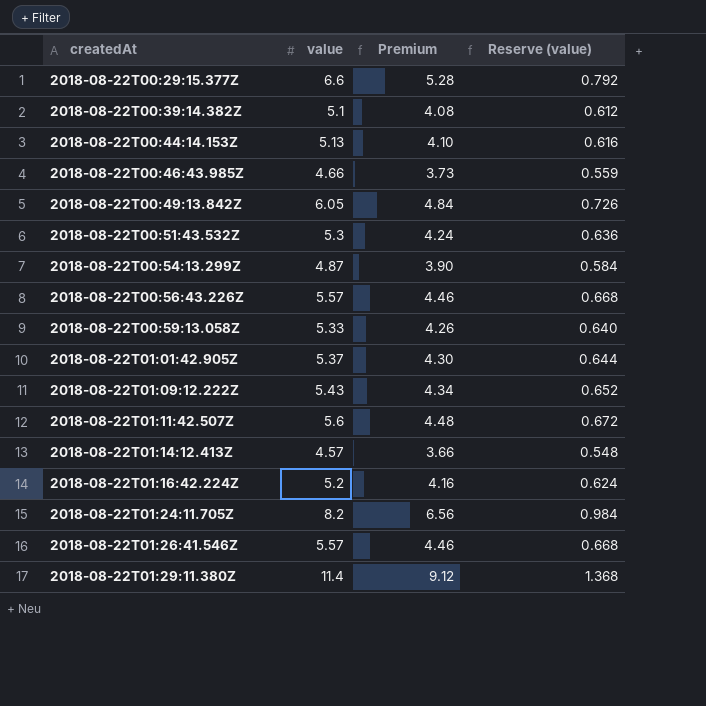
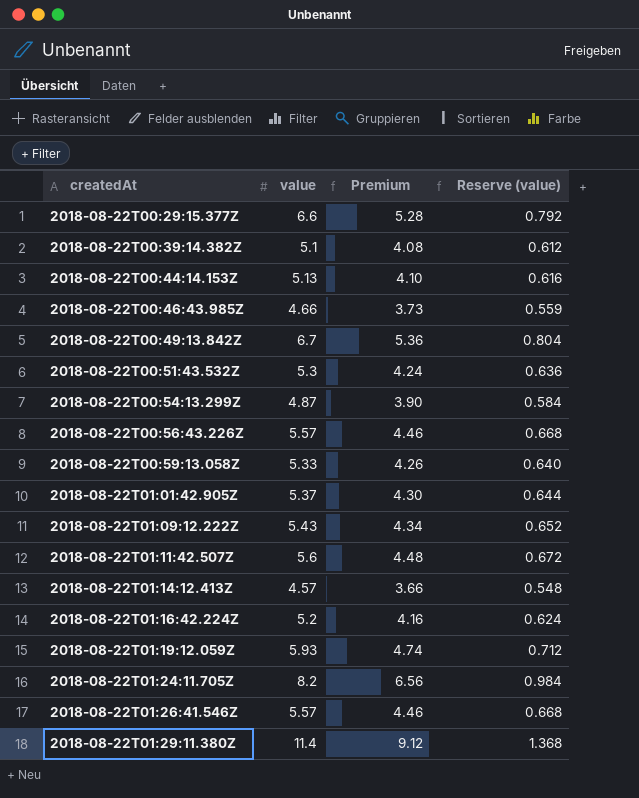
2018-08-22T00:49:13.842Z | value: 6.05 -> 6.7
2018-08-22T00:49:13.842Z | Premium: 4.84 -> 5.36
2018-08-22T00:49:13.842Z | Reserve (value): 0.726 -> 0.804
row 2018-08-22T01:19:12.059Z: none -> 5.93 | 4.74 | 0.712

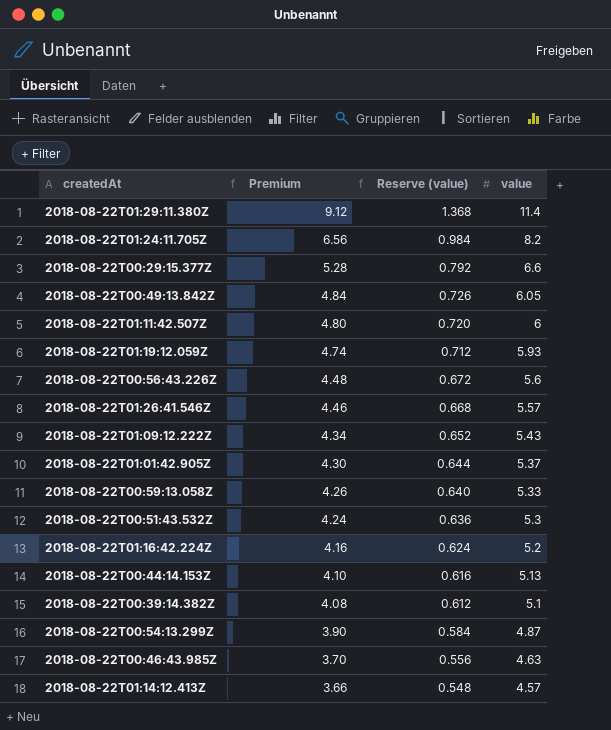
row order: createdAt ascending -> Premium descending
column value | position: 2 -> 4
2018-08-22T00:49:13.842Z | Premium: 5.36 -> 4.84
2018-08-22T00:49:13.842Z | Reserve (value): 0.804 -> 0.726
2018-08-22T00:49:13.842Z | value: 6.7 -> 6.05
2018-08-22T01:11:42.507Z | Premium: 4.48 -> 4.80
2018-08-22T01:11:42.507Z | Reserve (value): 0.672 -> 0.720
2018-08-22T01:11:42.507Z | value: 5.6 -> 6
2018-08-22T00:56:43.226Z | Premium: 4.46 -> 4.48
2018-08-22T00:56:43.226Z | Reserve (value): 0.668 -> 0.672
2018-08-22T00:56:43.226Z | value: 5.57 -> 5.6
2018-08-22T00:46:43.985Z | Premium: 3.73 -> 3.70
2018-08-22T00:46:43.985Z | Reserve (value): 0.559 -> 0.556
2018-08-22T00:46:43.985Z | value: 4.66 -> 4.63

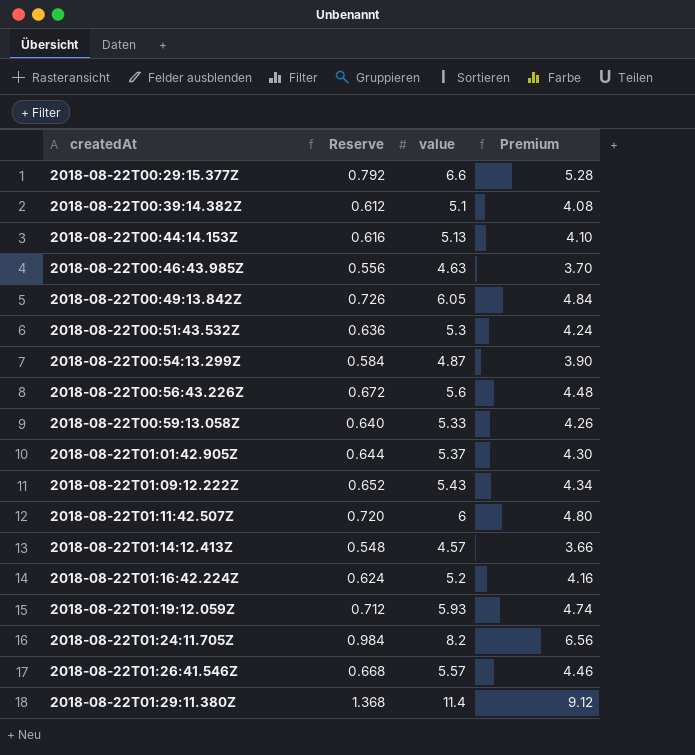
row order: Premium descending -> createdAt ascending
column name: Reserve (value) -> Reserve
column Premium | position: 2 -> 4

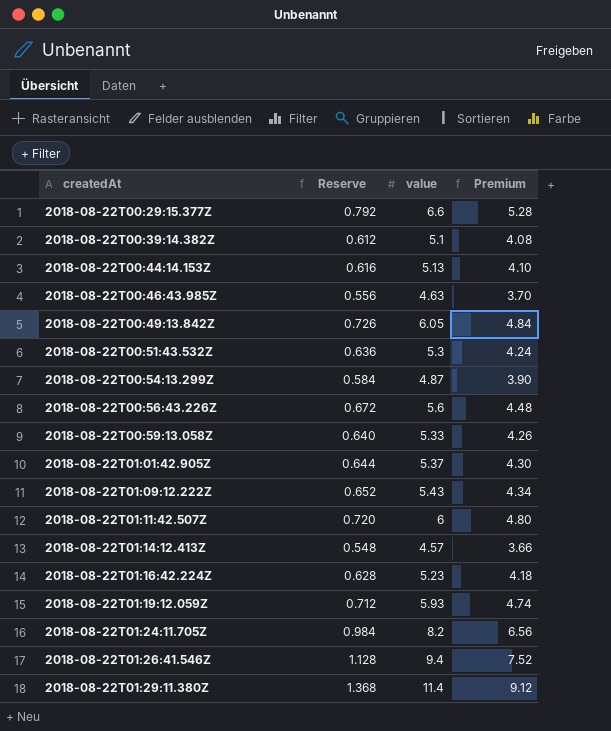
2018-08-22T01:16:42.224Z | Reserve: 0.624 -> 0.628
2018-08-22T01:16:42.224Z | value: 5.2 -> 5.23
2018-08-22T01:16:42.224Z | Premium: 4.16 -> 4.18
2018-08-22T01:26:41.546Z | Reserve: 0.668 -> 1.128
2018-08-22T01:26:41.546Z | value: 5.57 -> 9.4
2018-08-22T01:26:41.546Z | Premium: 4.46 -> 7.52

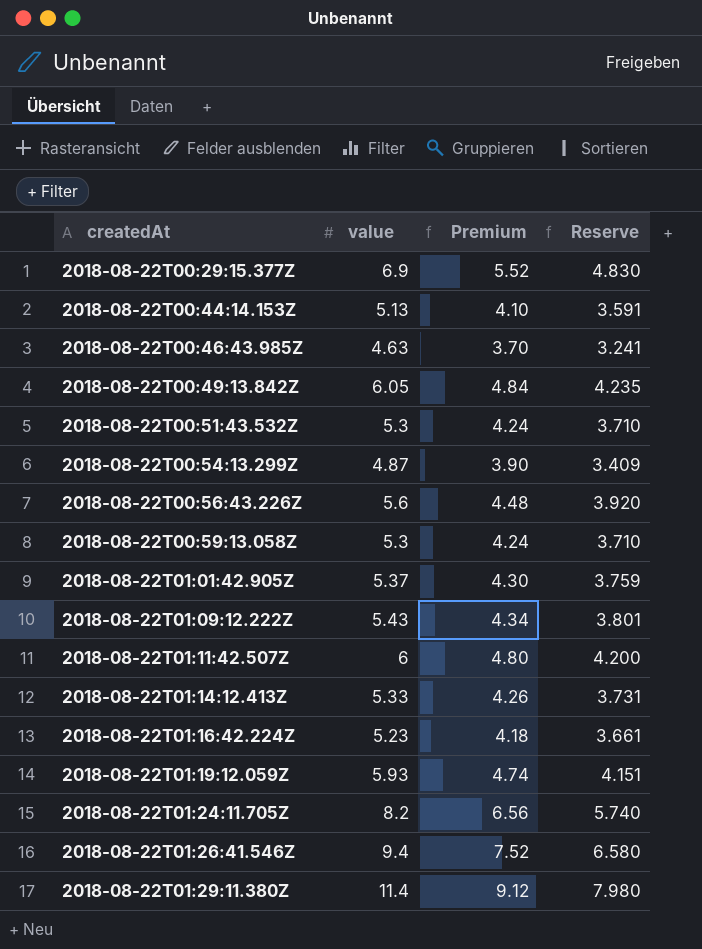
column Reserve | formula: [value] * 0.12 -> [value] * 0.7
column Reserve | position: 2 -> 4
row 2018-08-22T00:39:14.382Z: 0.612 | 5.1 | 4.08 -> none
2018-08-22T00:29:15.377Z | value: 6.6 -> 6.9
2018-08-22T00:29:15.377Z | Premium: 5.28 -> 5.52
2018-08-22T00:59:13.058Z | value: 5.33 -> 5.3
2018-08-22T00:59:13.058Z | Premium: 4.26 -> 4.24
2018-08-22T01:14:12.413Z | value: 4.57 -> 5.33
2018-08-22T01:14:12.413Z | Premium: 3.66 -> 4.26

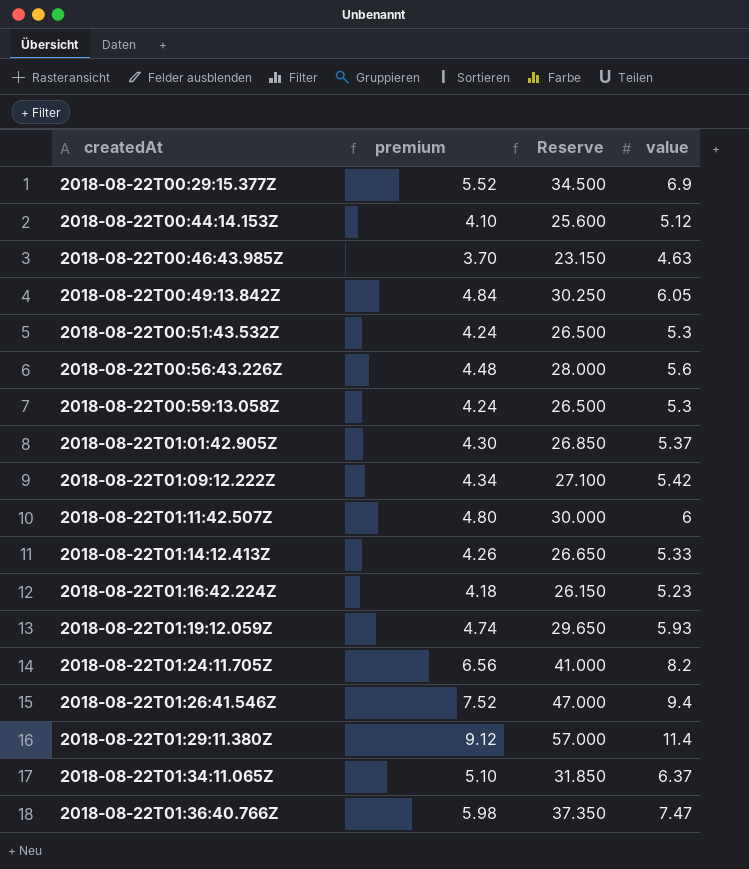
column name: Premium -> premium
column Reserve | formula: [value] * 0.7 -> [value] * 5
column value | position: 2 -> 4
row 2018-08-22T00:54:13.299Z: 4.87 | 3.90 | 3.409 -> none
2018-08-22T00:44:14.153Z | value: 5.13 -> 5.12
2018-08-22T01:09:12.222Z | value: 5.43 -> 5.42
row 2018-08-22T01:34:11.065Z: none -> 5.10 | 31.850 | 6.37
row 2018-08-22T01:36:40.766Z: none -> 5.98 | 37.350 | 7.47

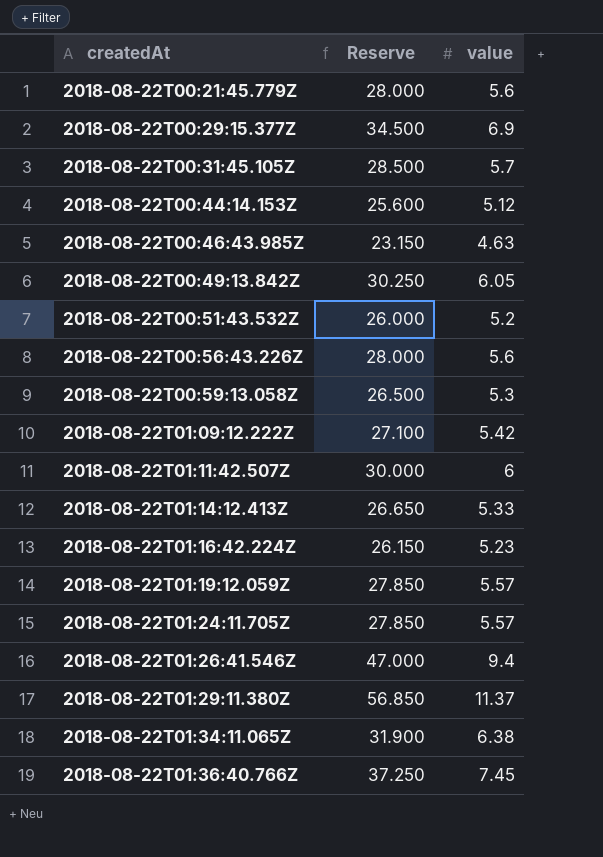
column premium | formula: [value] * 0.8 -> none
row 2018-08-22T01:01:42.905Z: 4.30 | 26.850 | 5.37 -> none
row 2018-08-22T00:21:45.779Z: none -> 28.000 | 5.6
row 2018-08-22T00:31:45.105Z: none -> 28.500 | 5.7
2018-08-22T00:51:43.532Z | Reserve: 26.500 -> 26.000
2018-08-22T00:51:43.532Z | value: 5.3 -> 5.2
2018-08-22T01:19:12.059Z | Reserve: 29.650 -> 27.850
2018-08-22T01:19:12.059Z | value: 5.93 -> 5.57
2018-08-22T01:24:11.705Z | Reserve: 41.000 -> 27.850
2018-08-22T01:24:11.705Z | value: 8.2 -> 5.57
2018-08-22T01:29:11.380Z | Reserve: 57.000 -> 56.850
2018-08-22T01:29:11.380Z | value: 11.4 -> 11.37
2018-08-22T01:34:11.065Z | Reserve: 31.850 -> 31.900
2018-08-22T01:34:11.065Z | value: 6.37 -> 6.38
2018-08-22T01:36:40.766Z | Reserve: 37.350 -> 37.250
2018-08-22T01:36:40.766Z | value: 7.47 -> 7.45

